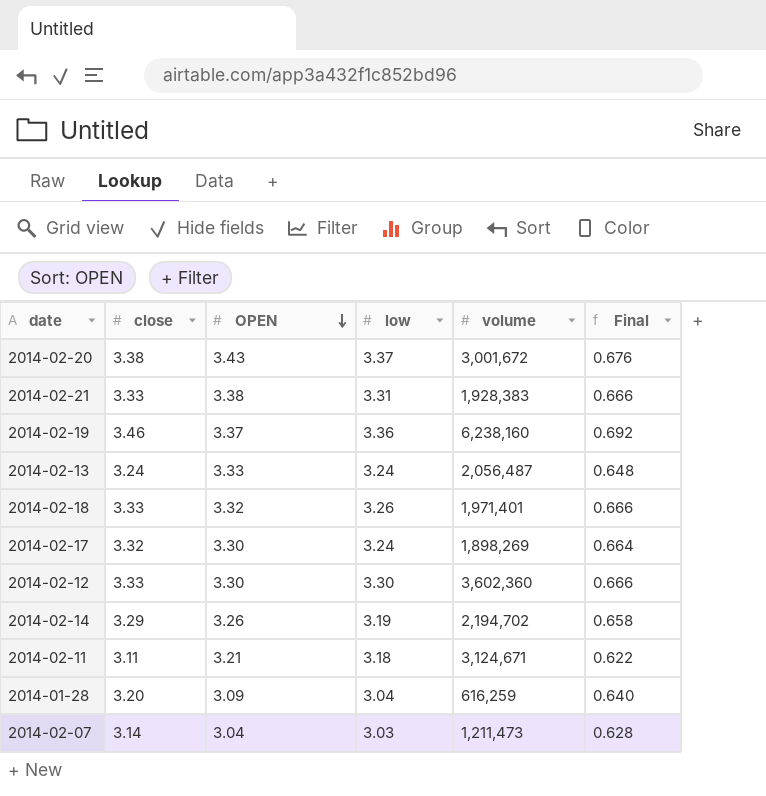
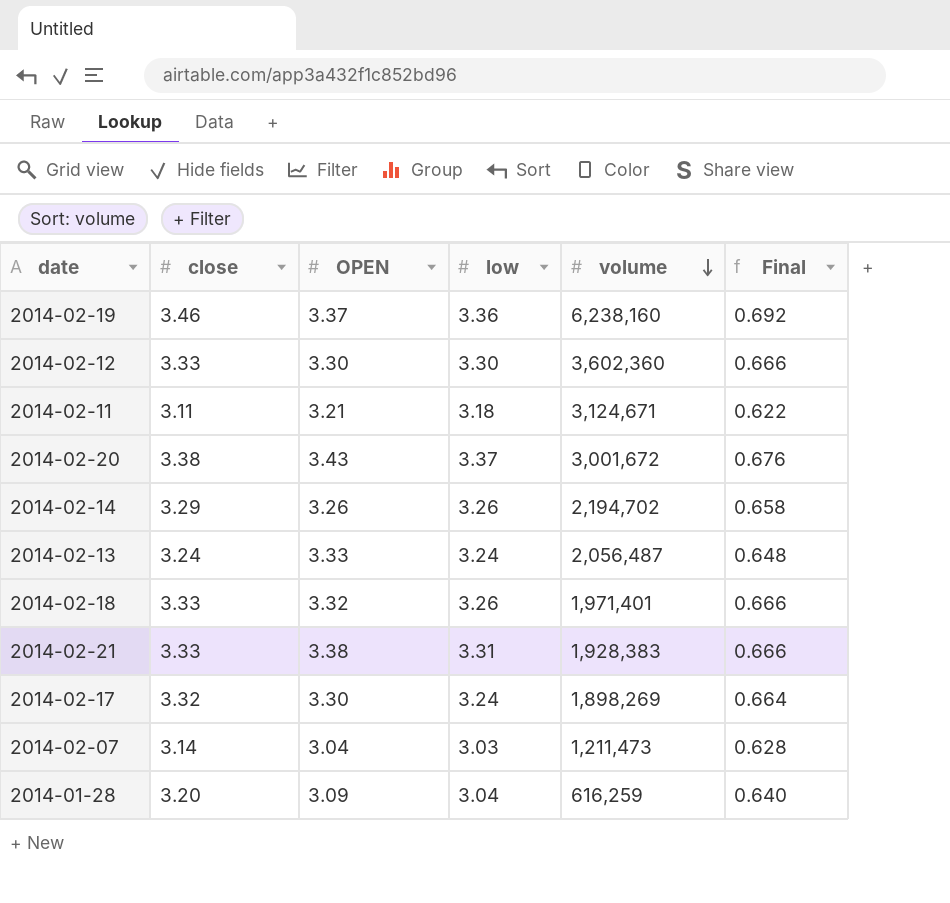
row order: OPEN descending -> volume descending
2014-02-14 | low: 3.19 -> 3.26

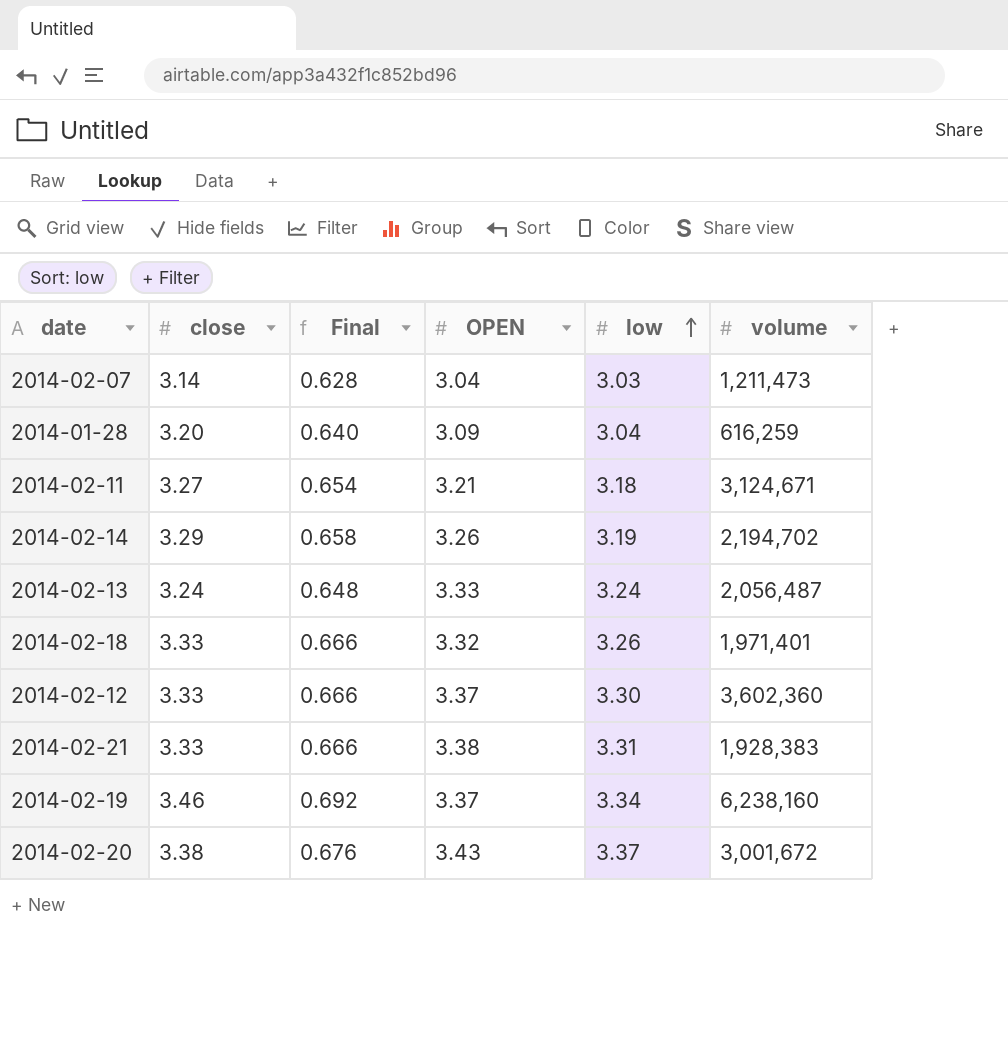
row order: volume descending -> low ascending
column Final | position: 6 -> 3
row 2014-02-17: 3.32 | 3.30 | 3.24 | 1,898,269 | 0.664 -> none
2014-02-11 | close: 3.11 -> 3.27
2014-02-11 | Final: 0.622 -> 0.654
2014-02-14 | low: 3.26 -> 3.19
2014-02-12 | OPEN: 3.30 -> 3.37
2014-02-19 | low: 3.36 -> 3.34

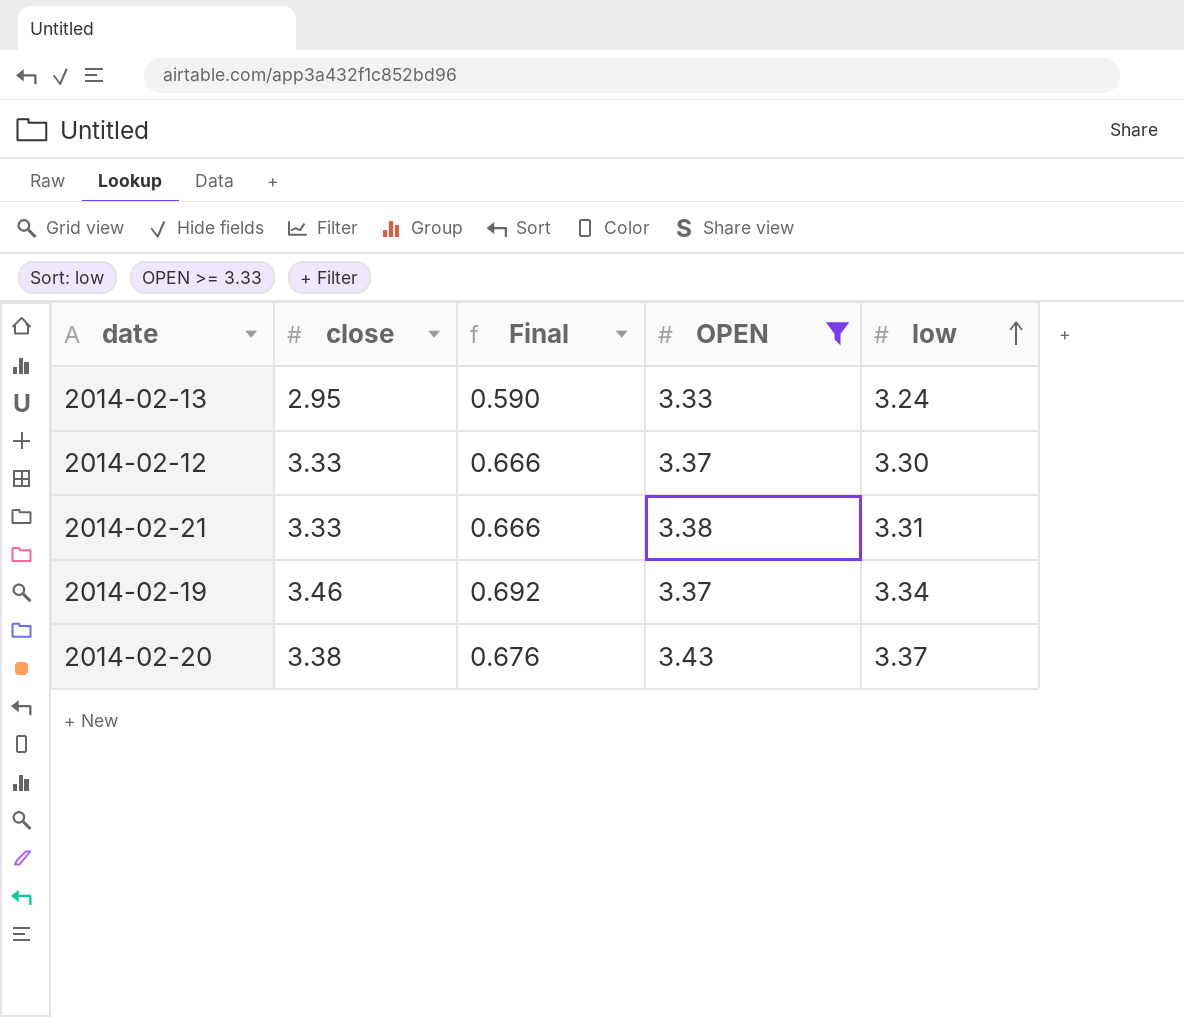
filter: none -> OPEN >= 3.33
column volume | position: 6 -> none
2014-02-13 | close: 3.24 -> 2.95
2014-02-13 | Final: 0.648 -> 0.590

